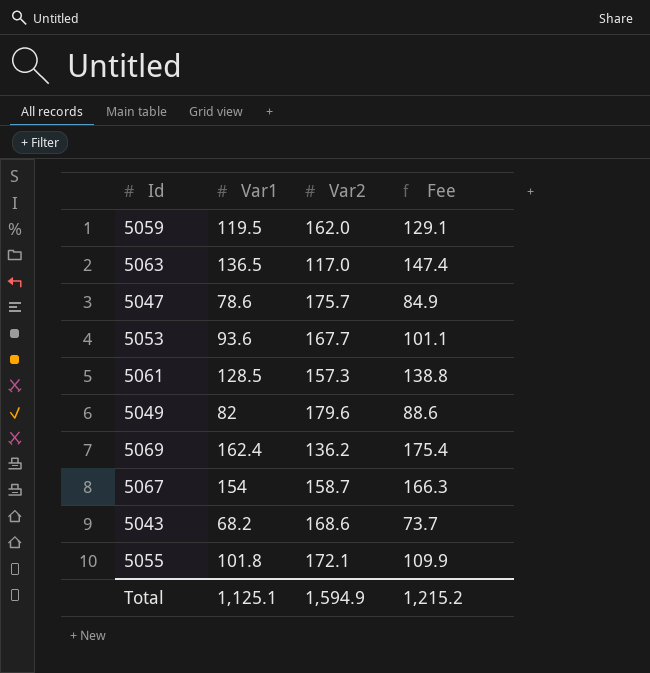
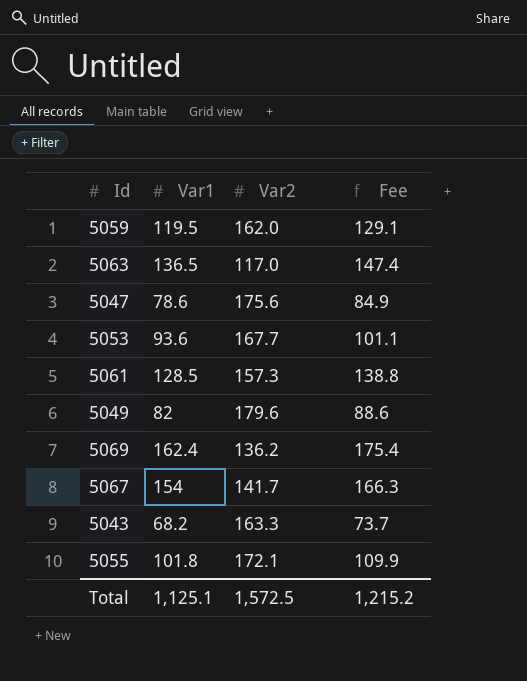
5047 | Var2: 175.7 -> 175.6
5067 | Var2: 158.7 -> 141.7
5043 | Var2: 168.6 -> 163.3
Total | Var2: 1,594.9 -> 1,572.5

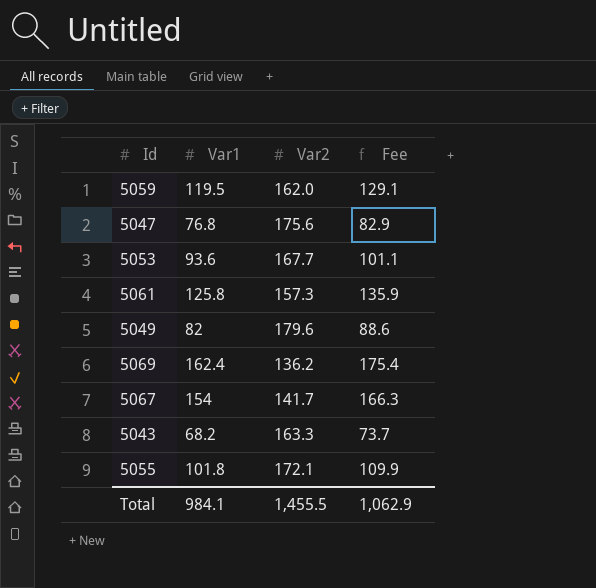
row 5063: 136.5 | 117.0 | 147.4 -> none
5047 | Var1: 78.6 -> 76.8
5047 | Fee: 84.9 -> 82.9
5061 | Var1: 128.5 -> 125.8
5061 | Fee: 138.8 -> 135.9
Total | Var1: 1,125.1 -> 984.1
Total | Var2: 1,572.5 -> 1,455.5
Total | Fee: 1,215.2 -> 1,062.9

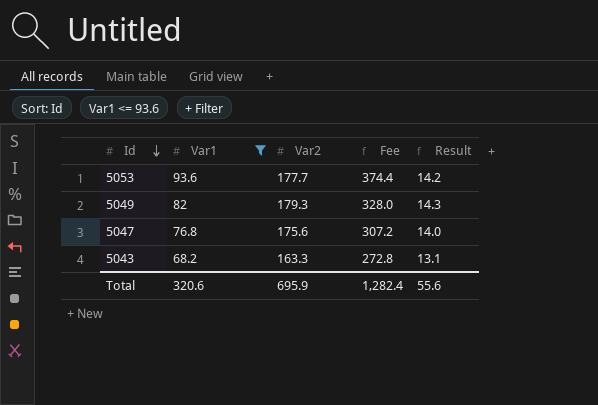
filter: none -> Var1 <= 93.6
row order: none -> Id descending
column Fee | formula: [Var1] * 1.08 -> [Var1] * 4
column Result | formula: none -> [Var2] * 0.08
5053 | Var2: 167.7 -> 177.7
5049 | Var2: 179.6 -> 179.3
Total | Var1: 984.1 -> 320.6
Total | Var2: 1,455.5 -> 695.9
Total | Fee: 1,062.9 -> 1,282.4

